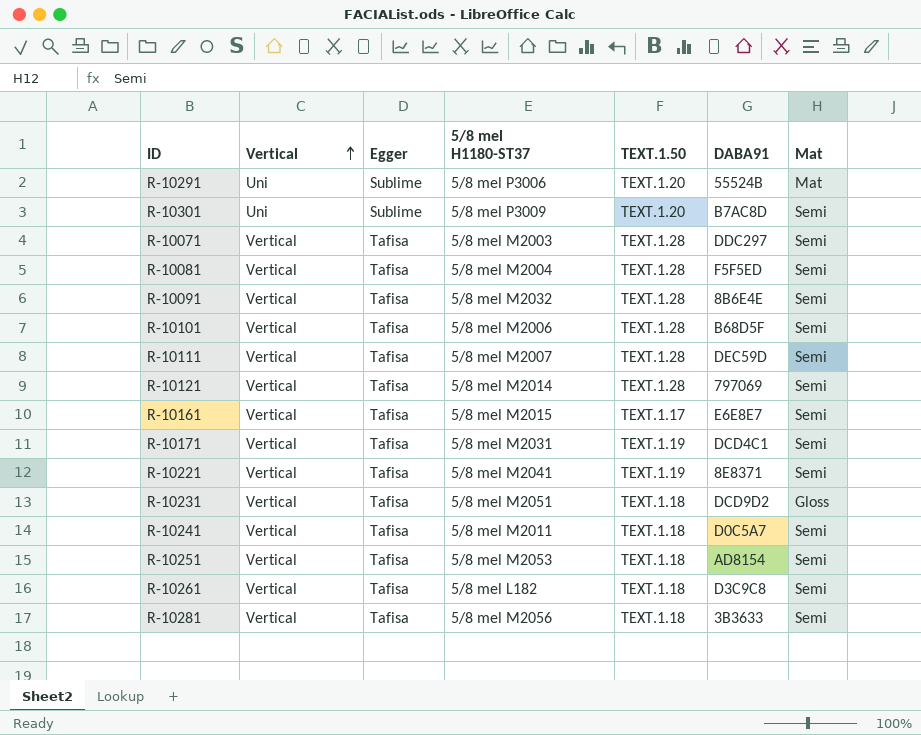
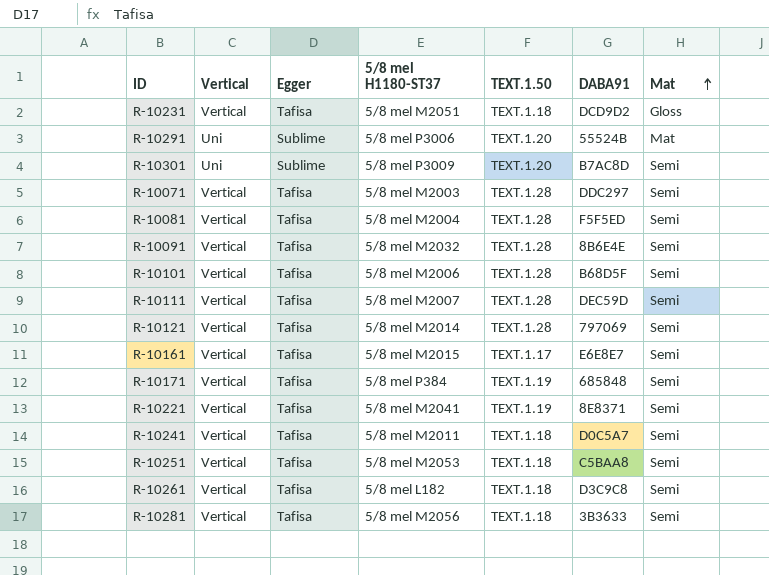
row order: Vertical ascending -> Mat ascending
R-10171 | 5/8 mel H1180-ST37: 5/8 mel M2031 -> 5/8 mel P384
R-10171 | DABA91: DCD4C1 -> 685848
R-10251 | DABA91: AD8154 -> C5BAA8

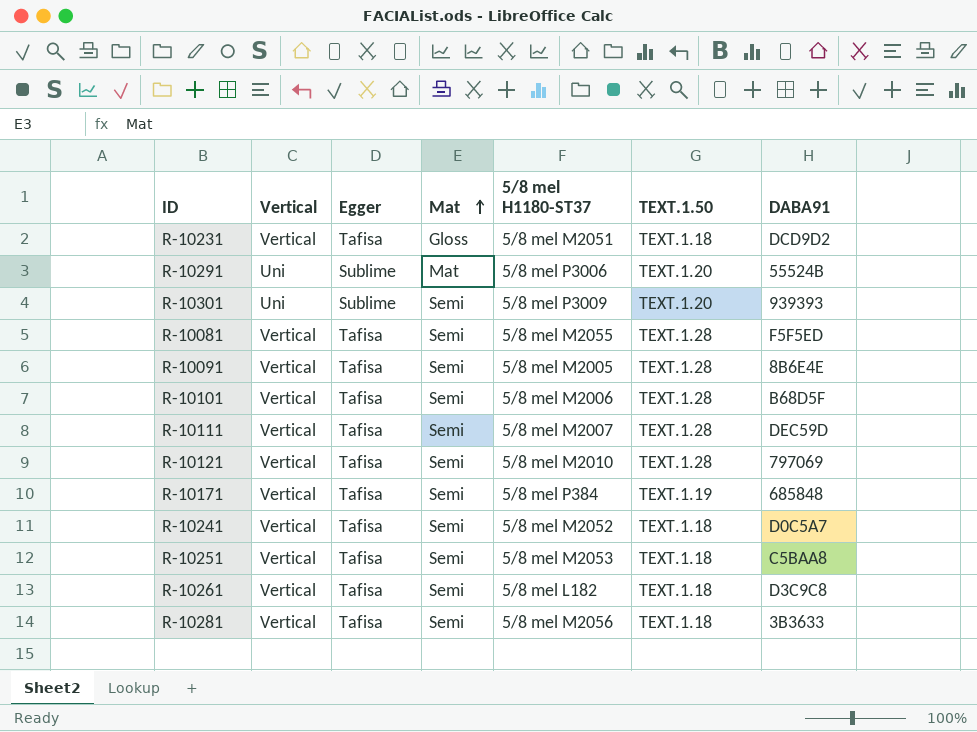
column Mat | position: 7 -> 4
row R-10071: Vertical | Tafisa | 5/8 mel M2003 | TEXT.1.28 | DDC297 | Semi -> none
row R-10161: Vertical | Tafisa | 5/8 mel M2015 | TEXT.1.17 | E6E8E7 | Semi -> none
row R-10221: Vertical | Tafisa | 5/8 mel M2041 | TEXT.1.19 | 8E8371 | Semi -> none
R-10301 | DABA91: B7AC8D -> 939393
R-10081 | 5/8 mel H1180-ST37: 5/8 mel M2004 -> 5/8 mel M2055
R-10091 | 5/8 mel H1180-ST37: 5/8 mel M2032 -> 5/8 mel M2005
R-10121 | 5/8 mel H1180-ST37: 5/8 mel M2014 -> 5/8 mel M2010
R-10241 | 5/8 mel H1180-ST37: 5/8 mel M2011 -> 5/8 mel M2052

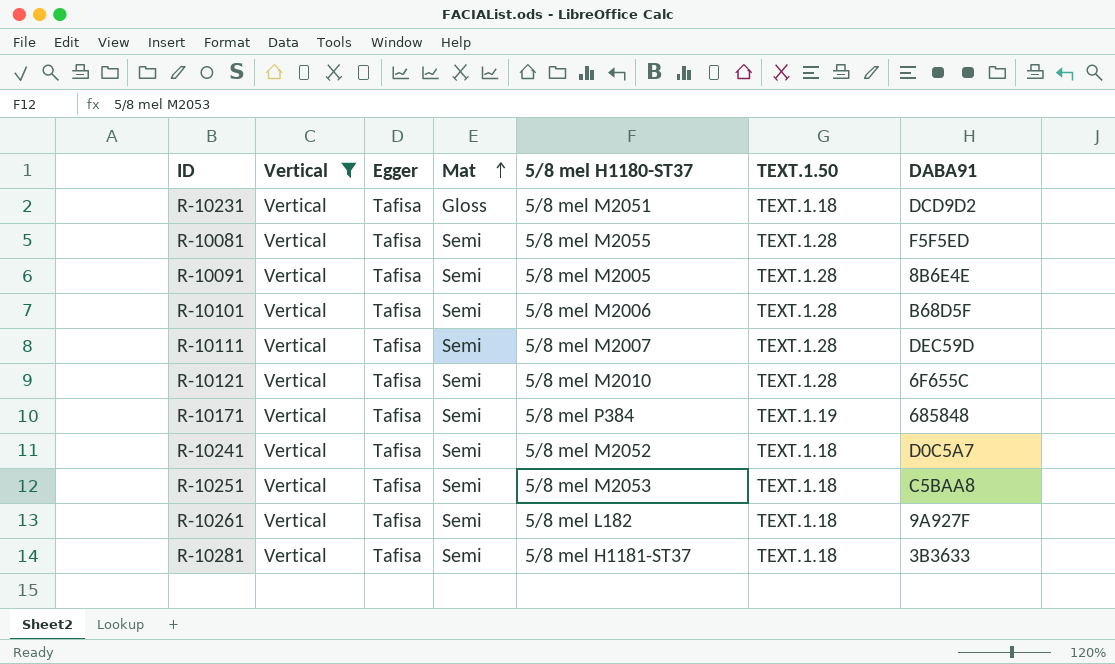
filter: none -> Vertical = Vertical
R-10121 | DABA91: 797069 -> 6F655C
R-10261 | DABA91: D3C9C8 -> 9A927F
R-10281 | 5/8 mel H1180-ST37: 5/8 mel M2056 -> 5/8 mel H1181-ST37

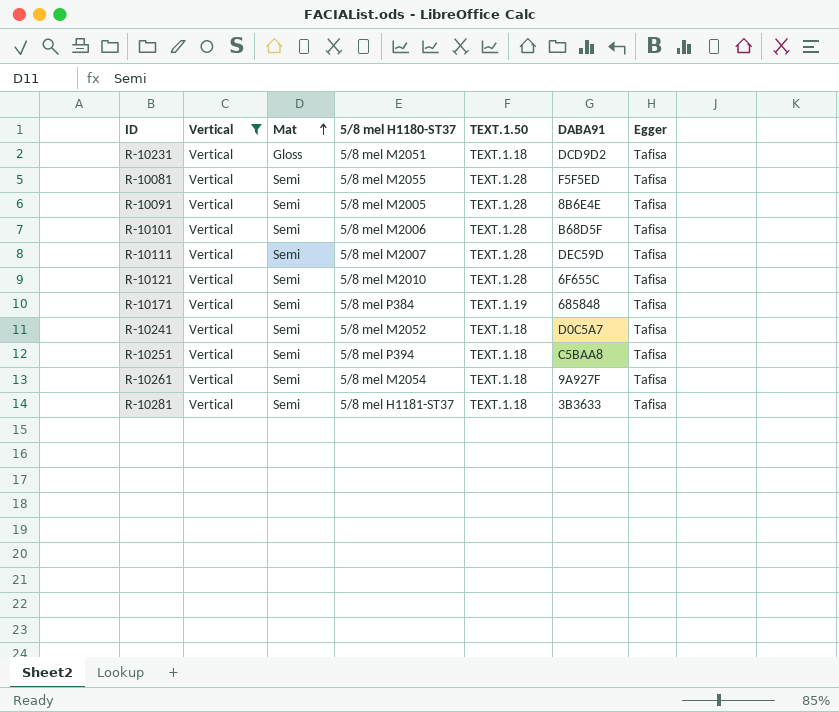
column Egger | position: 3 -> 7
R-10251 | 5/8 mel H1180-ST37: 5/8 mel M2053 -> 5/8 mel P394
R-10261 | 5/8 mel H1180-ST37: 5/8 mel L182 -> 5/8 mel M2054

